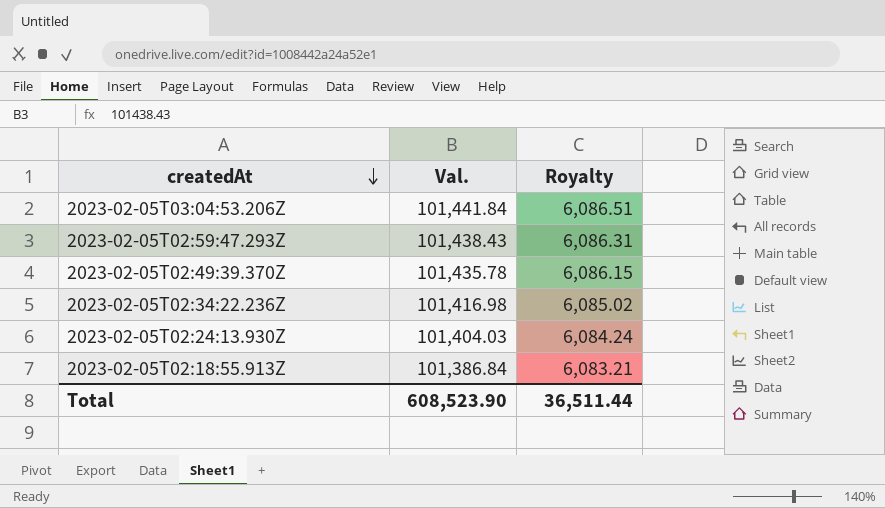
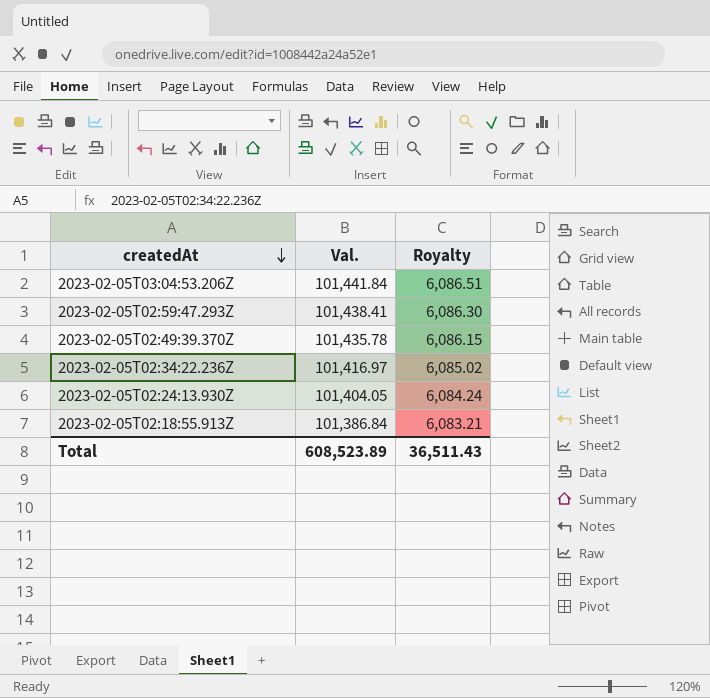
2023-02-05T02:59:47.293Z | Val.: 101,438.43 -> 101,438.41
2023-02-05T02:59:47.293Z | Royalty: 6,086.31 -> 6,086.30
2023-02-05T02:34:22.236Z | Val.: 101,416.98 -> 101,416.97
2023-02-05T02:24:13.930Z | Val.: 101,404.03 -> 101,404.05
Total | Val.: 608,523.90 -> 608,523.89
Total | Royalty: 36,511.44 -> 36,511.43

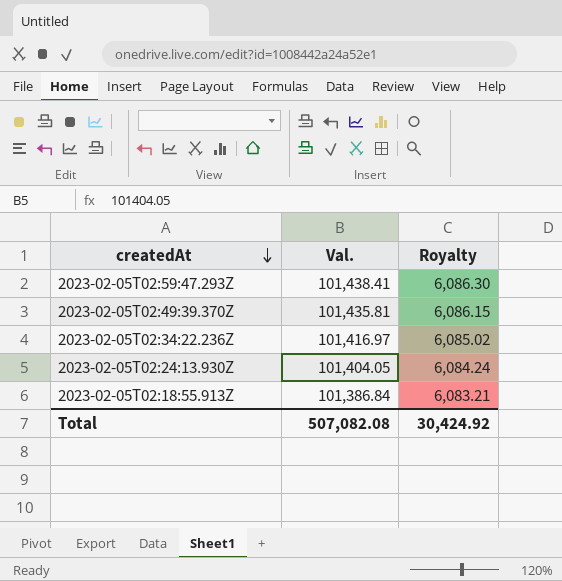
row 2023-02-05T03:04:53.206Z: 101,441.84 | 6,086.51 -> none
2023-02-05T02:49:39.370Z | Val.: 101,435.78 -> 101,435.81
Total | Val.: 608,523.89 -> 507,082.08
Total | Royalty: 36,511.43 -> 30,424.92

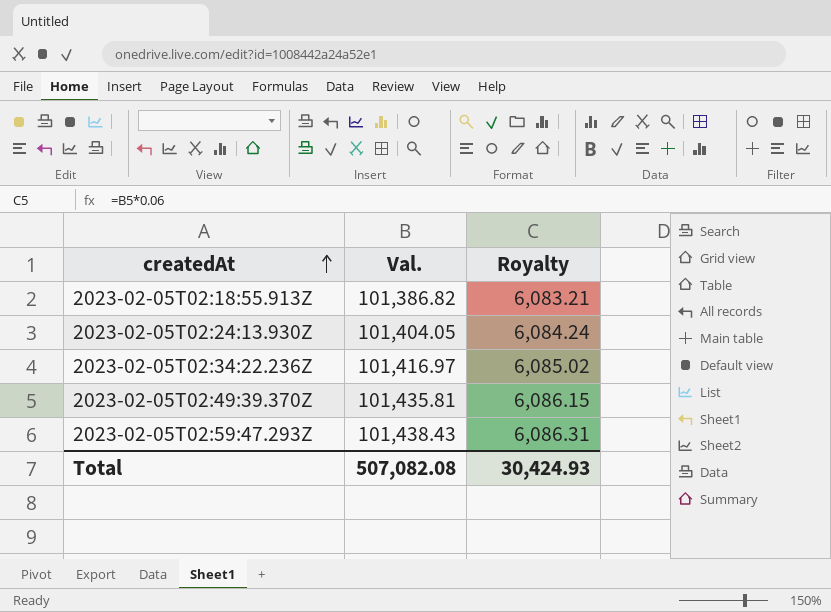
row order: createdAt descending -> createdAt ascending
2023-02-05T02:18:55.913Z | Val.: 101,386.84 -> 101,386.82
2023-02-05T02:59:47.293Z | Val.: 101,438.41 -> 101,438.43
2023-02-05T02:59:47.293Z | Royalty: 6,086.30 -> 6,086.31
Total | Royalty: 30,424.92 -> 30,424.93

